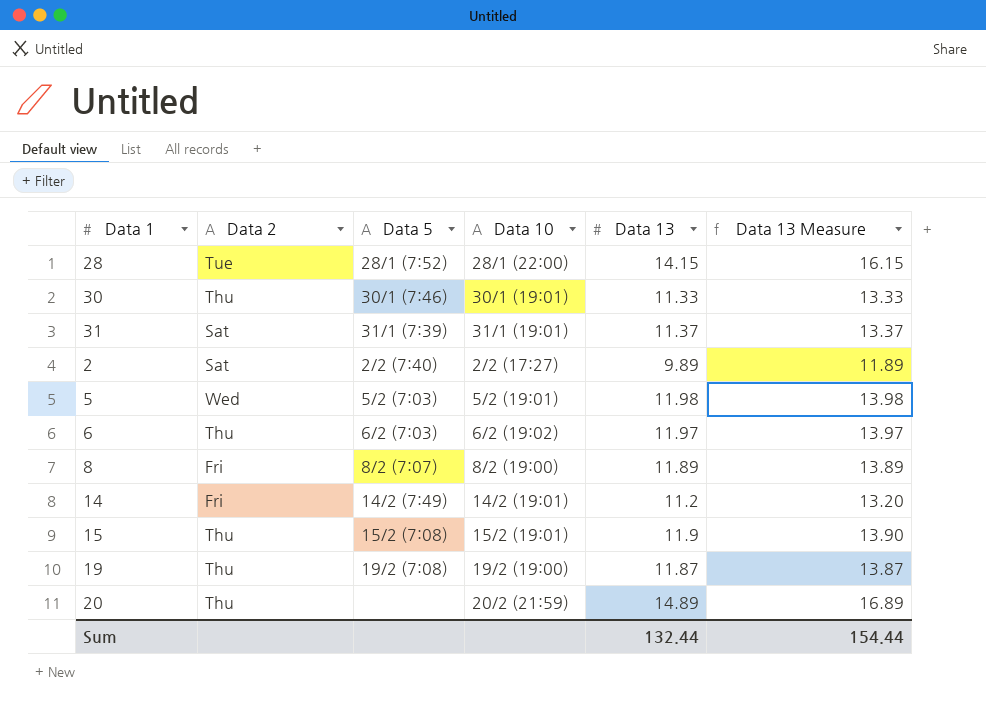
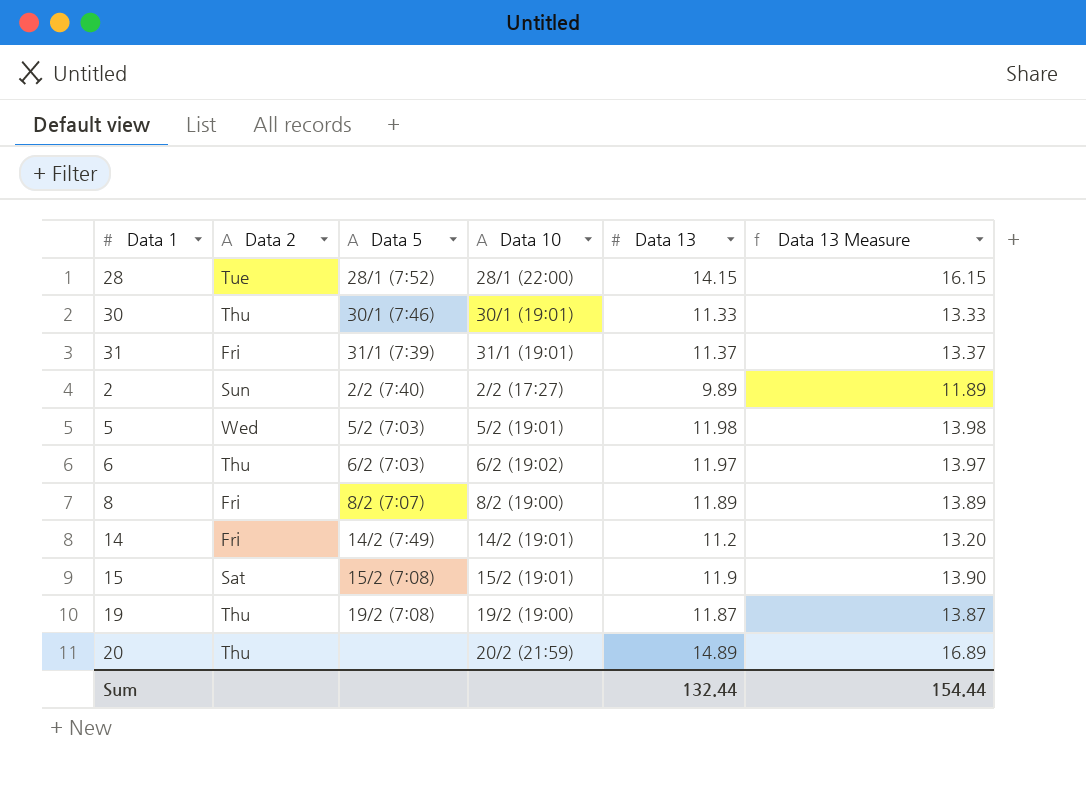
31 | Data 2: Sat -> Fri
2 | Data 2: Sat -> Sun
15 | Data 2: Thu -> Sat

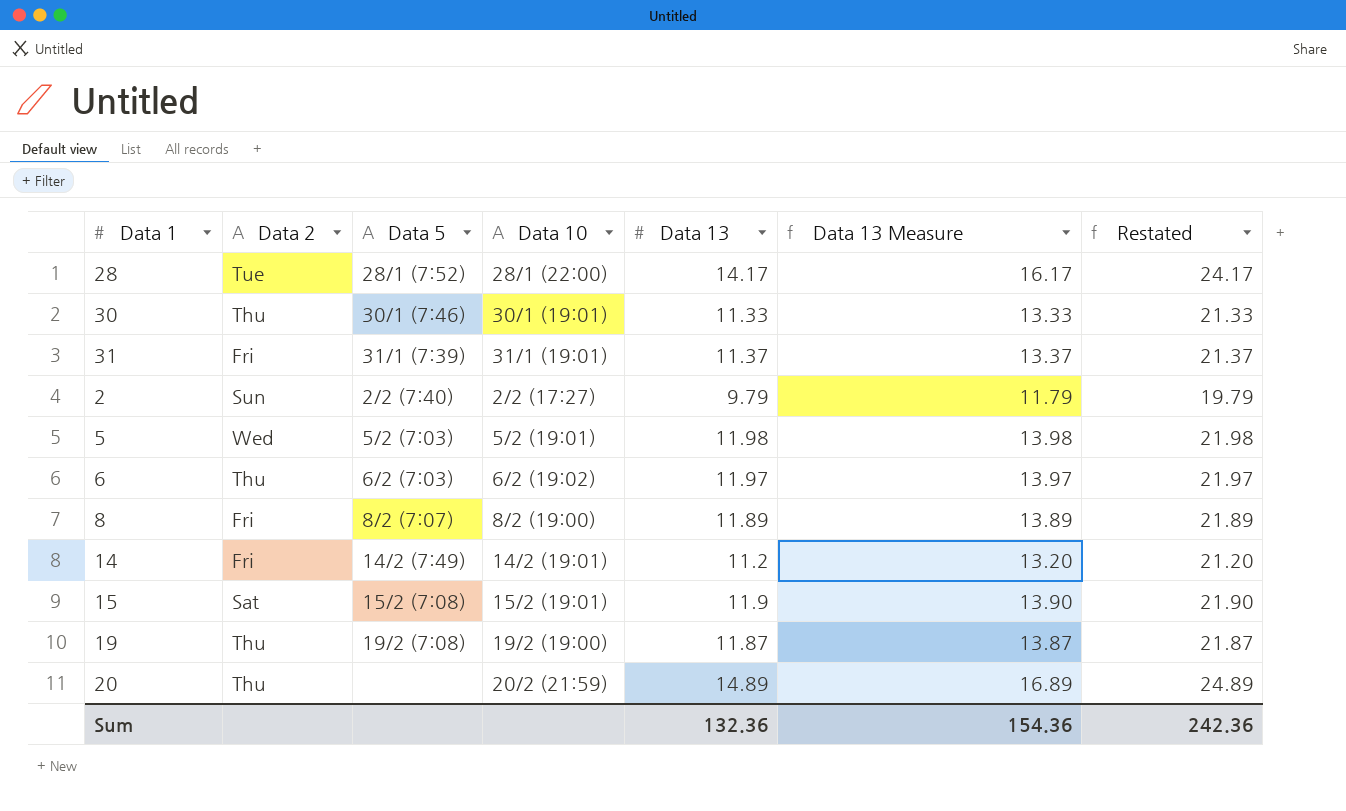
column Restated | formula: none -> [Data 13] + 10
28 | Data 13: 14.15 -> 14.17
28 | Data 13 Measure: 16.15 -> 16.17
2 | Data 13: 9.89 -> 9.79
2 | Data 13 Measure: 11.89 -> 11.79
Sum | Data 13: 132.44 -> 132.36
Sum | Data 13 Measure: 154.44 -> 154.36

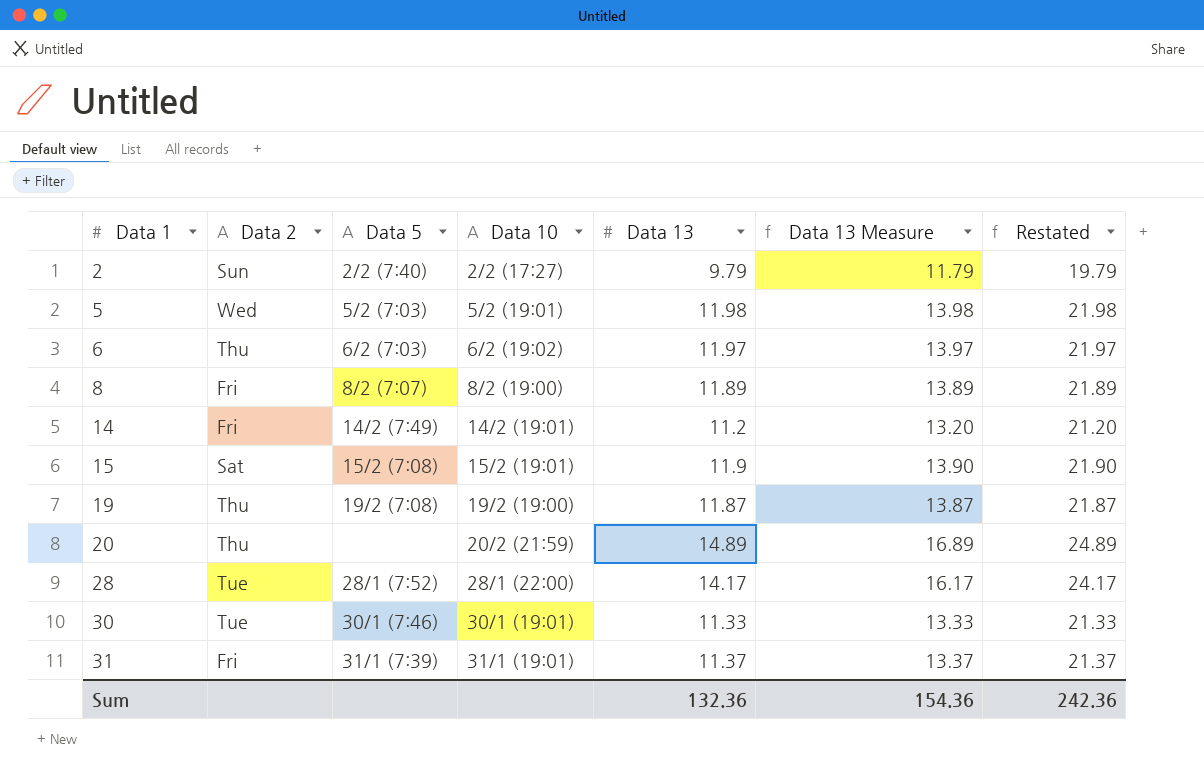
row order: none -> Data 1 ascending
30 | Data 2: Thu -> Tue

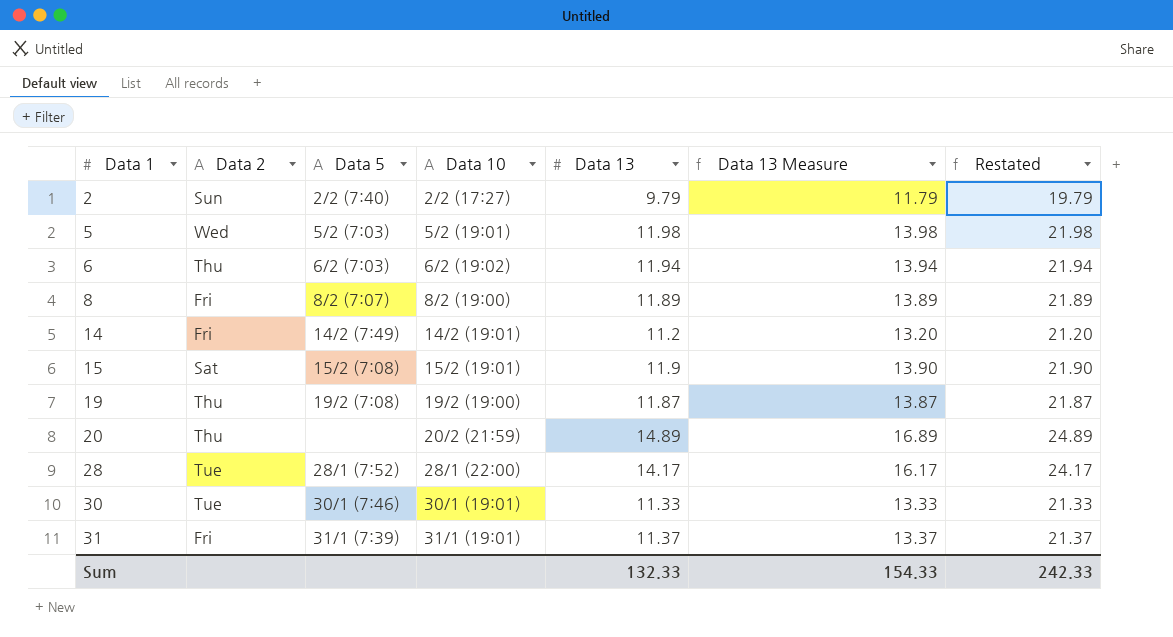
6 | Data 13: 11.97 -> 11.94
6 | Data 13 Measure: 13.97 -> 13.94
6 | Restated: 21.97 -> 21.94
Sum | Data 13: 132.36 -> 132.33
Sum | Data 13 Measure: 154.36 -> 154.33
Sum | Restated: 242.36 -> 242.33

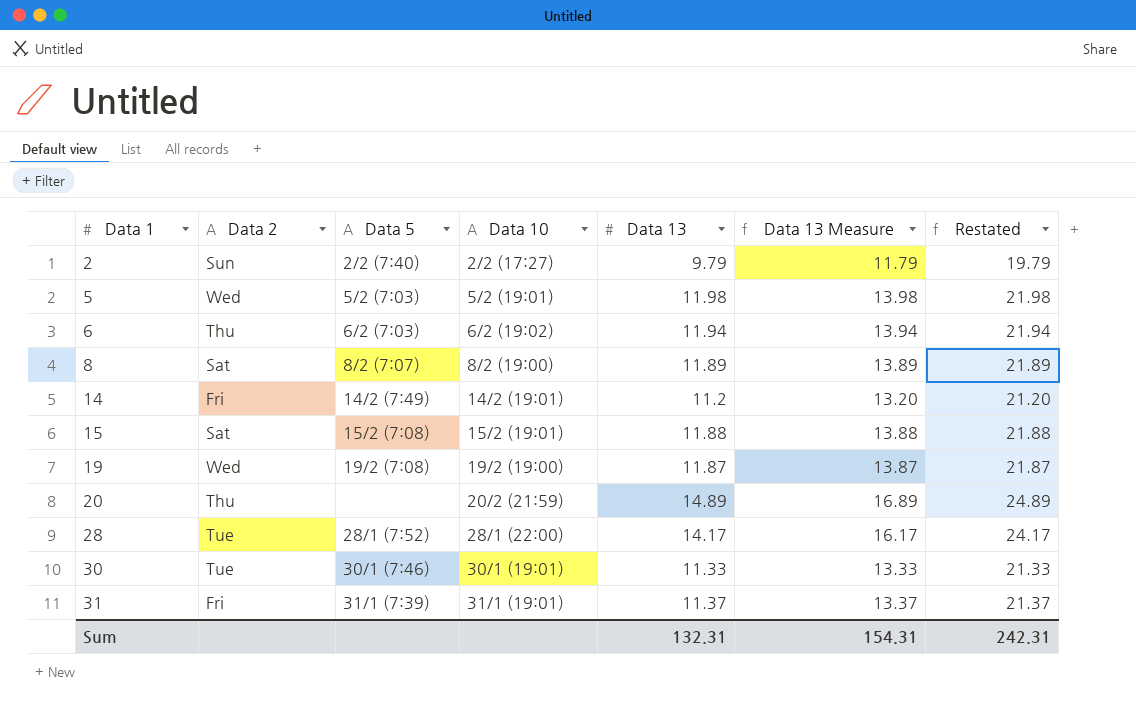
8 | Data 2: Fri -> Sat
15 | Data 13: 11.9 -> 11.88
15 | Data 13 Measure: 13.90 -> 13.88
15 | Restated: 21.90 -> 21.88
19 | Data 2: Thu -> Wed
Sum | Data 13: 132.33 -> 132.31
Sum | Data 13 Measure: 154.33 -> 154.31
Sum | Restated: 242.33 -> 242.31

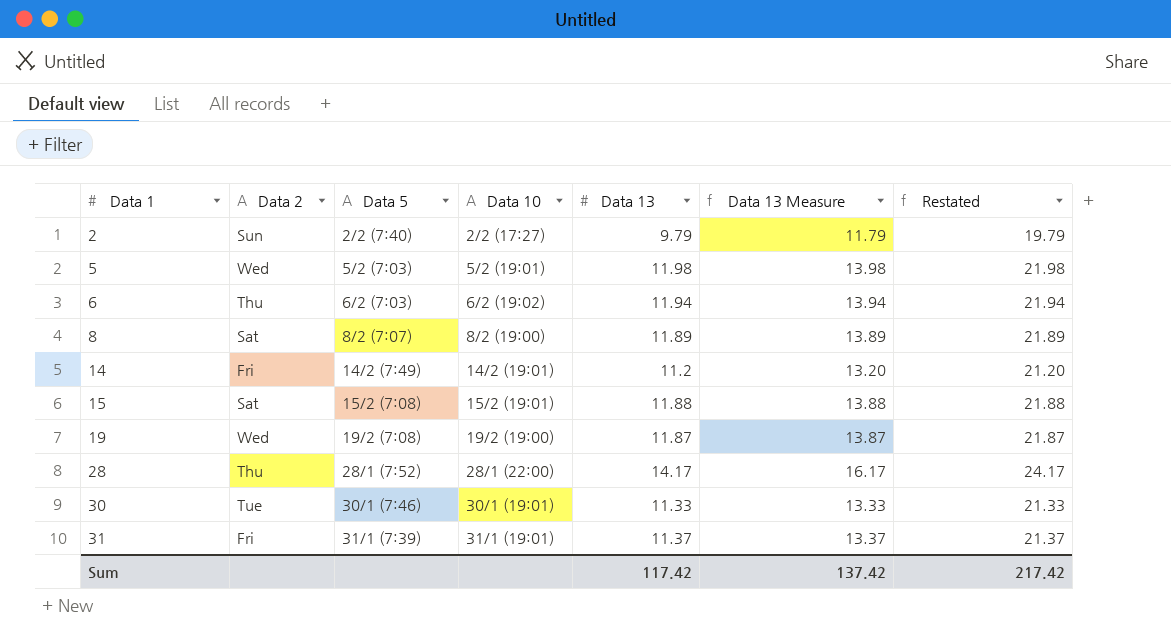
row 20: Thu | none | 20/2 (21:59) | 14.89 | 16.89 | 24.89 -> none
28 | Data 2: Tue -> Thu
Sum | Data 13: 132.31 -> 117.42
Sum | Data 13 Measure: 154.31 -> 137.42
Sum | Restated: 242.31 -> 217.42

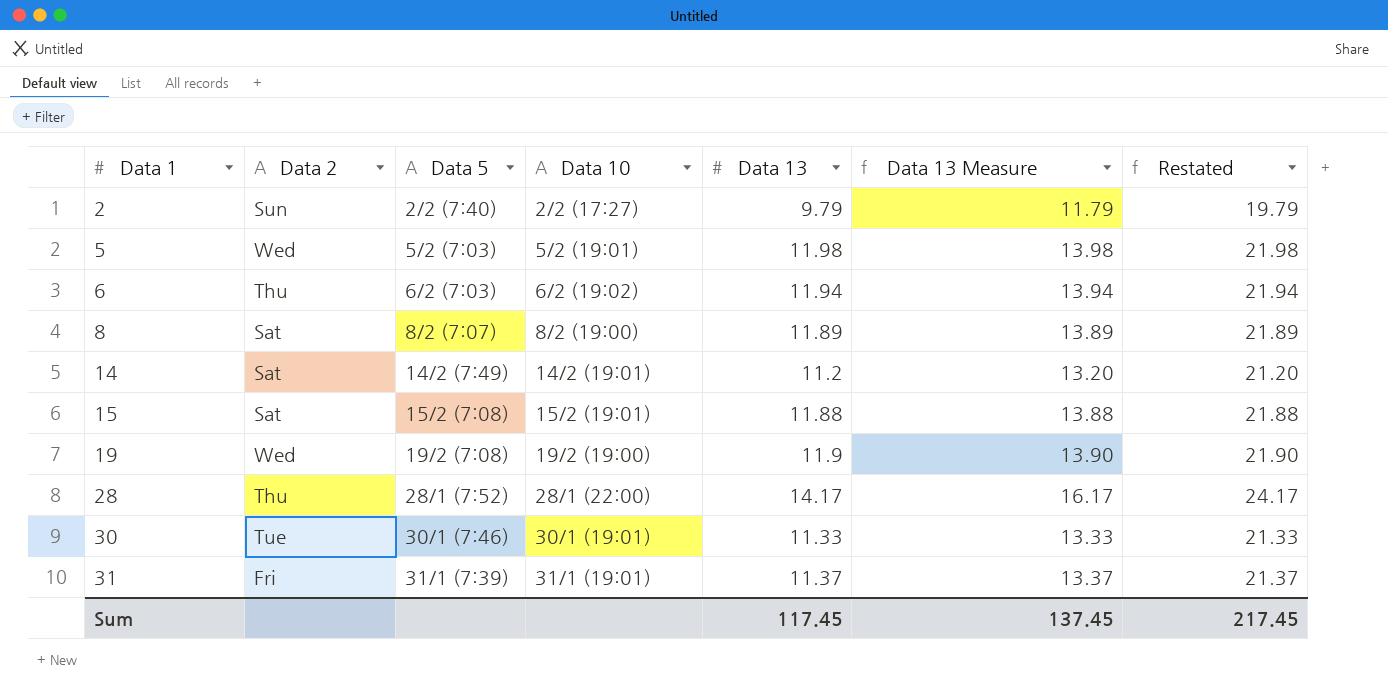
14 | Data 2: Fri -> Sat
19 | Data 13: 11.87 -> 11.9
19 | Data 13 Measure: 13.87 -> 13.90
19 | Restated: 21.87 -> 21.90
Sum | Data 13: 117.42 -> 117.45
Sum | Data 13 Measure: 137.42 -> 137.45
Sum | Restated: 217.42 -> 217.45

